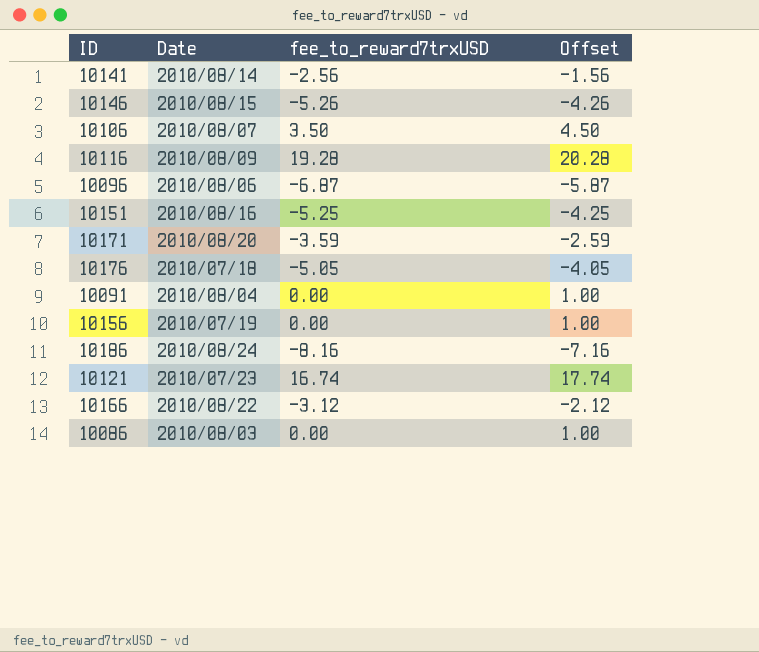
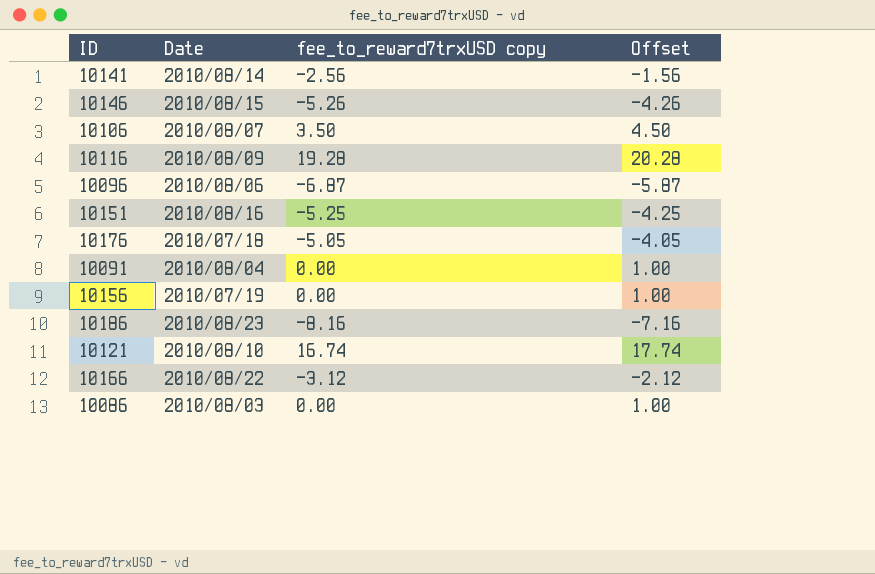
column name: fee_to_reward7trxUSD -> fee_to_reward7trxUSD copy
row 10171: 2010/08/20 | -3.59 | -2.59 -> none
10186 | Date: 2010/08/24 -> 2010/08/23
10121 | Date: 2010/07/23 -> 2010/08/10

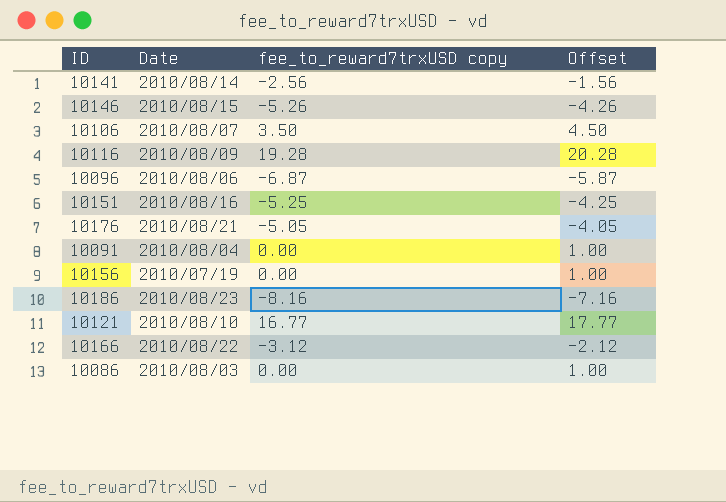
10176 | Date: 2010/07/18 -> 2010/08/21
10121 | fee_to_reward7trxUSD copy: 16.74 -> 16.77
10121 | Offset: 17.74 -> 17.77

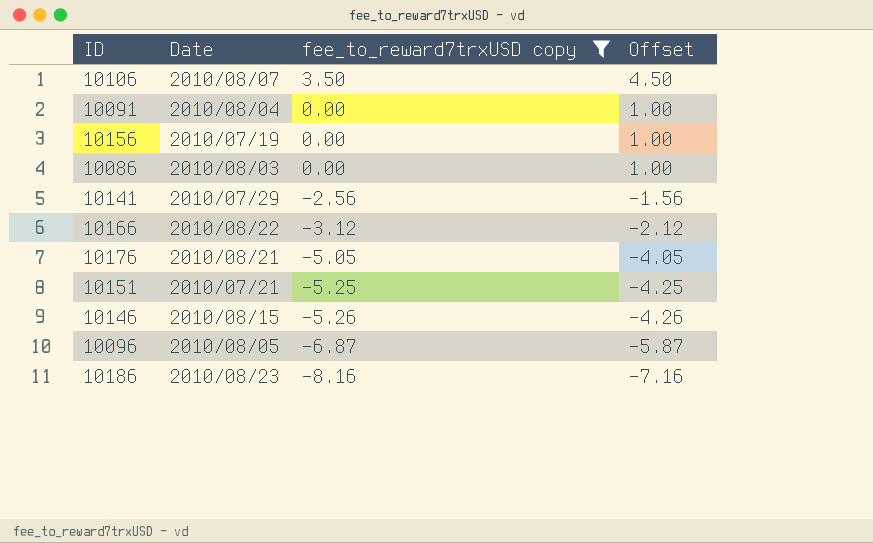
filter: none -> fee_to_reward7trxUSD copy <= 3.50
row order: none -> fee_to_reward7trxUSD copy descending
10141 | Date: 2010/08/14 -> 2010/07/29
10151 | Date: 2010/08/16 -> 2010/07/21
10096 | Date: 2010/08/06 -> 2010/08/05

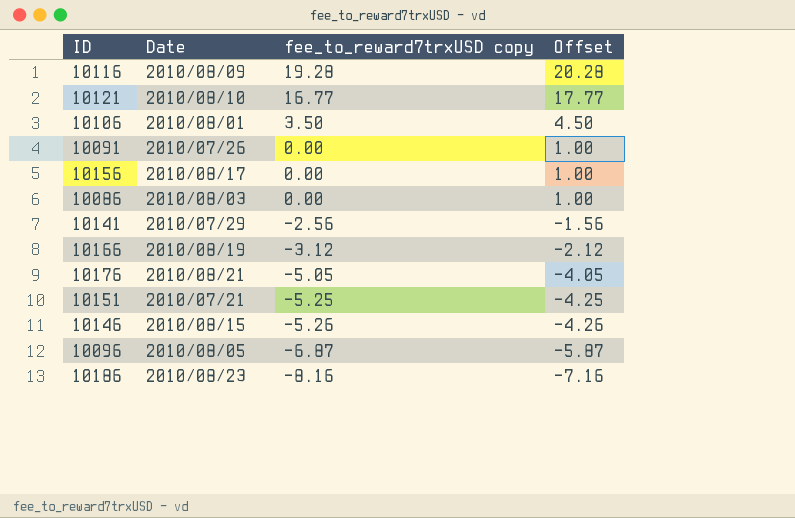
filter: fee_to_reward7trxUSD copy <= 3.50 -> none
10106 | Date: 2010/08/07 -> 2010/08/01
10091 | Date: 2010/08/04 -> 2010/07/26
10156 | Date: 2010/07/19 -> 2010/08/17
10166 | Date: 2010/08/22 -> 2010/08/19

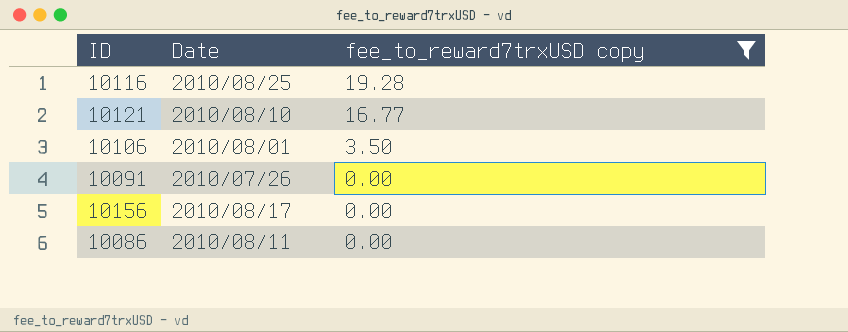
filter: none -> fee_to_reward7trxUSD copy >= 0.00
column Offset | formula: [fee_to_reward7trxUSD copy] + 1 -> none
10116 | Date: 2010/08/09 -> 2010/08/25
10086 | Date: 2010/08/03 -> 2010/08/11

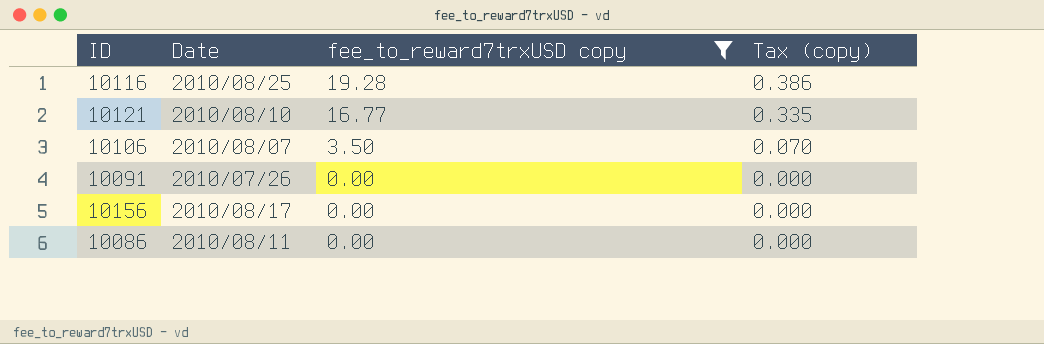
column Tax (copy) | formula: none -> [fee_to_reward7trxUSD copy] * 0.02
10106 | Date: 2010/08/01 -> 2010/08/07

